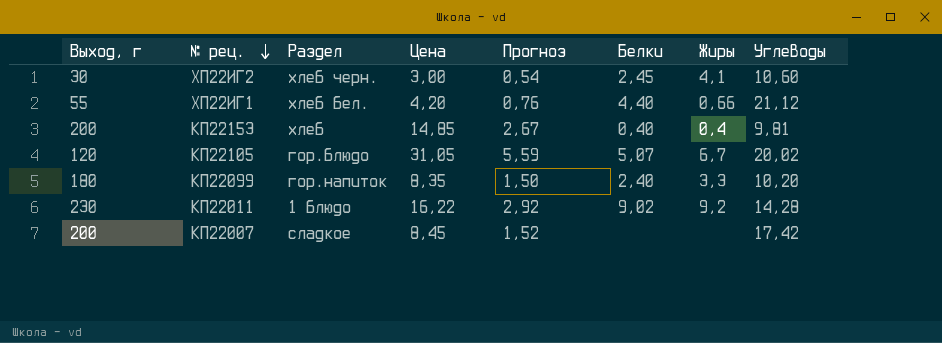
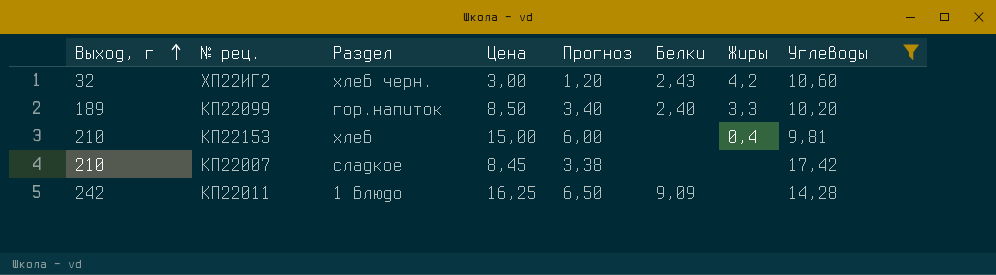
filter: none -> Углеводы <= 17,42
row order: № рец. descending -> Выход, г ascending
column Прогноз | formula: [Цена] * 0,18 -> [Цена] * 0,4
ХП22ИГ2 | Выход, г: 30 -> 32
ХП22ИГ2 | Белки: 2,45 -> 2,43
ХП22ИГ2 | Жиры: 4,1 -> 4,2
КП22099 | Выход, г: 180 -> 189
КП22099 | Цена: 8,35 -> 8,50
КП22153 | Выход, г: 200 -> 210
КП22153 | Цена: 14,85 -> 15,00
КП22153 | Белки: 0,40 -> none
КП22007 | Выход, г: 200 -> 210
КП22011 | Выход, г: 230 -> 242
КП22011 | Цена: 16,22 -> 16,25
КП22011 | Белки: 9,02 -> 9,09
КП22011 | Жиры: 9,2 -> none

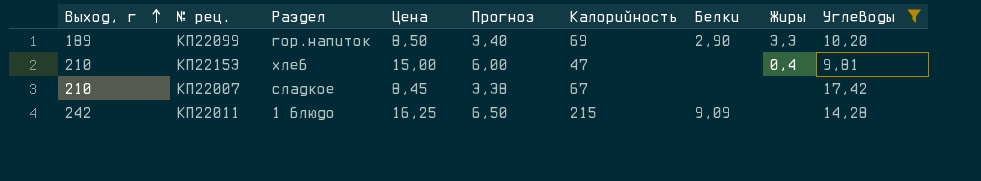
column Калорийность | position: none -> 6
row ХП22ИГ2: 32 | хлеб черн. | 3,00 | 1,20 | 2,43 | 4,2 | 10,60 -> none
КП22099 | Белки: 2,40 -> 2,90

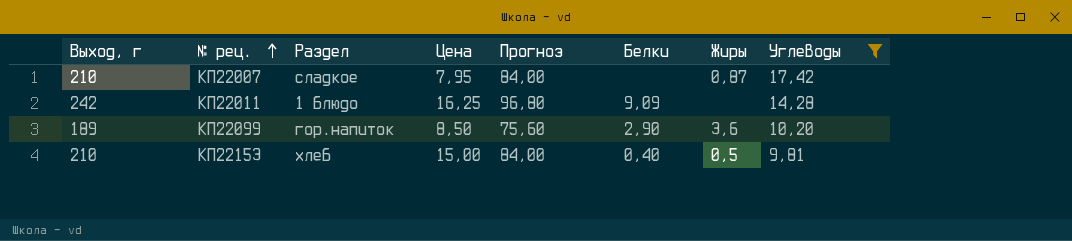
row order: Выход, г ascending -> № рец. ascending
column Калорийность | position: 6 -> none
column Прогноз | formula: [Цена] * 0,4 -> [Выход, г] * 0,4
КП22007 | Цена: 8,45 -> 7,95
КП22007 | Жиры: none -> 0,87
КП22099 | Жиры: 3,3 -> 3,6
КП22153 | Белки: none -> 0,40
КП22153 | Жиры: 0,4 -> 0,5

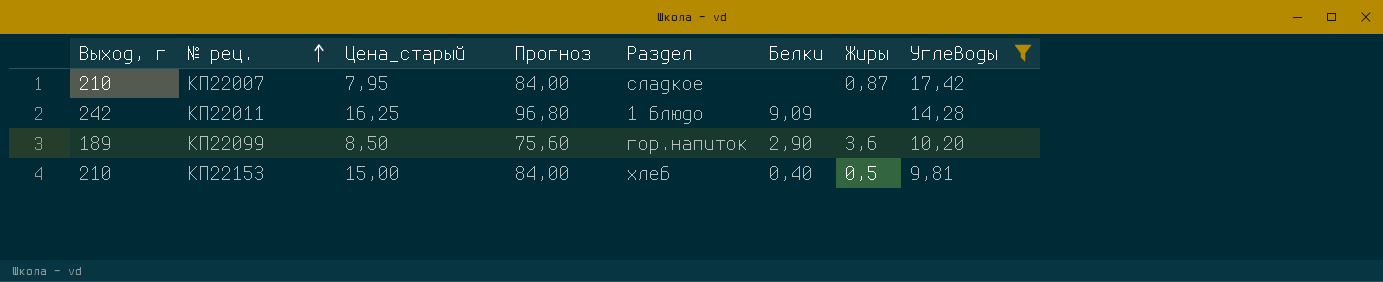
column name: Цена -> Цена_старый
column Раздел | position: 3 -> 5

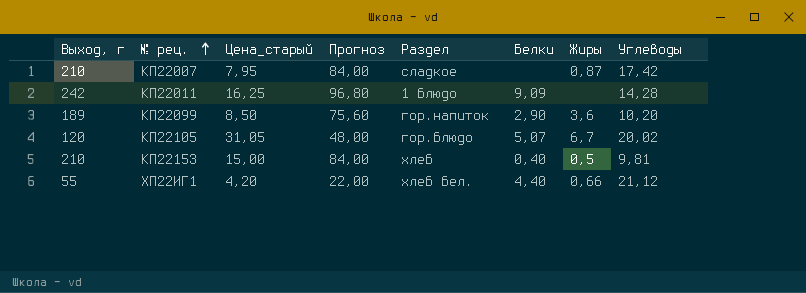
filter: Углеводы <= 17,42 -> none

